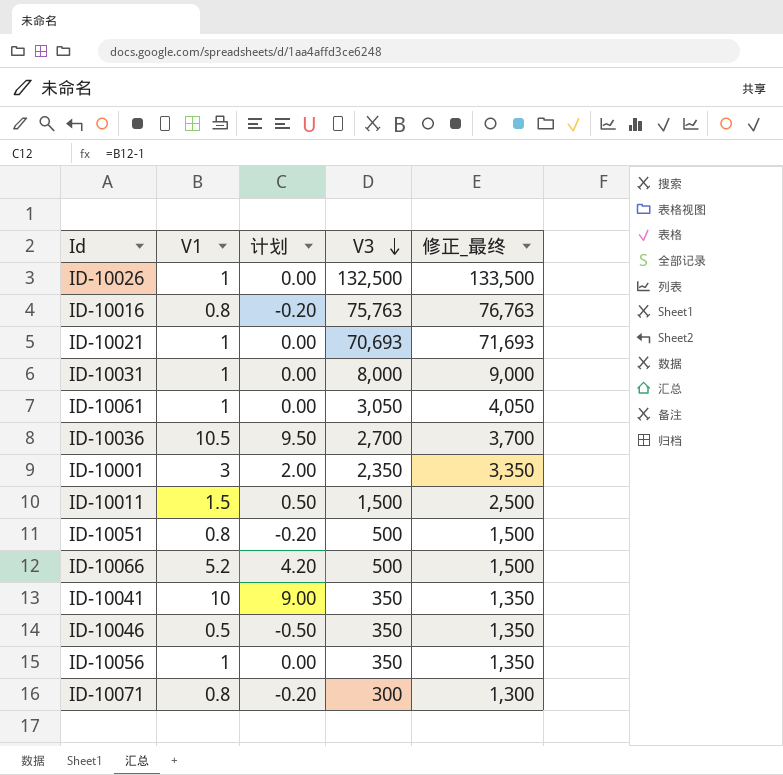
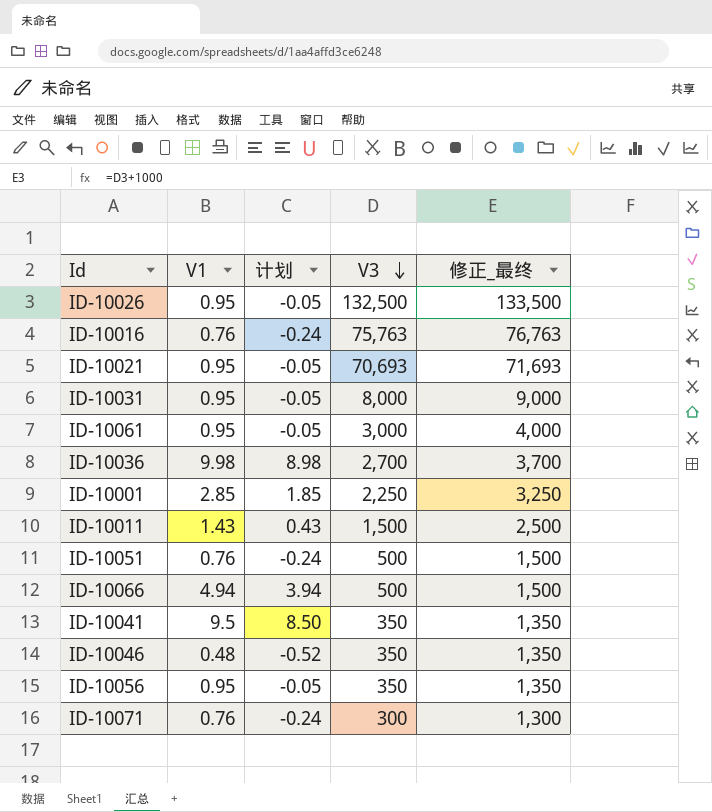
ID-10026 | V1: 1 -> 0.95
ID-10026 | 计划: 0.00 -> -0.05
ID-10016 | V1: 0.8 -> 0.76
ID-10016 | 计划: -0.20 -> -0.24
ID-10021 | V1: 1 -> 0.95
ID-10021 | 计划: 0.00 -> -0.05
ID-10031 | V1: 1 -> 0.95
ID-10031 | 计划: 0.00 -> -0.05
ID-10061 | V1: 1 -> 0.95
ID-10061 | 计划: 0.00 -> -0.05
ID-10061 | V3: 3,050 -> 3,000
ID-10061 | 修正_最终: 4,050 -> 4,000
ID-10036 | V1: 10.5 -> 9.98
ID-10036 | 计划: 9.50 -> 8.98
ID-10001 | V1: 3 -> 2.85
ID-10001 | 计划: 2.00 -> 1.85
ID-10001 | V3: 2,350 -> 2,250
ID-10001 | 修正_最终: 3,350 -> 3,250
ID-10011 | V1: 1.5 -> 1.43
ID-10011 | 计划: 0.50 -> 0.43
ID-10051 | V1: 0.8 -> 0.76
ID-10051 | 计划: -0.20 -> -0.24
ID-10066 | V1: 5.2 -> 4.94
ID-10066 | 计划: 4.20 -> 3.94
ID-10041 | V1: 10 -> 9.5
ID-10041 | 计划: 9.00 -> 8.50
ID-10046 | V1: 0.5 -> 0.48
ID-10046 | 计划: -0.50 -> -0.52
ID-10056 | V1: 1 -> 0.95
ID-10056 | 计划: 0.00 -> -0.05
ID-10071 | V1: 0.8 -> 0.76
ID-10071 | 计划: -0.20 -> -0.24

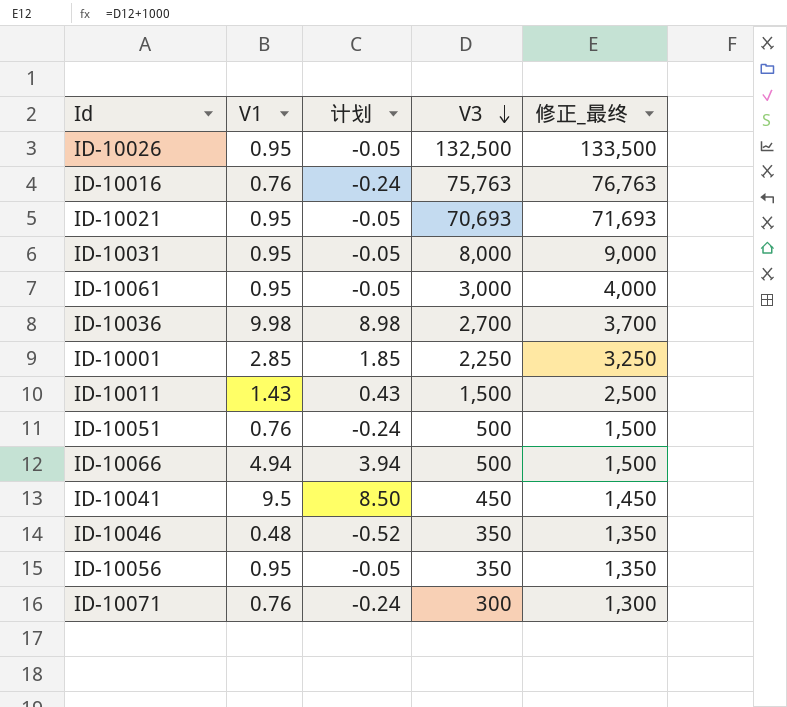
ID-10041 | V3: 350 -> 450
ID-10041 | 修正_最终: 1,350 -> 1,450

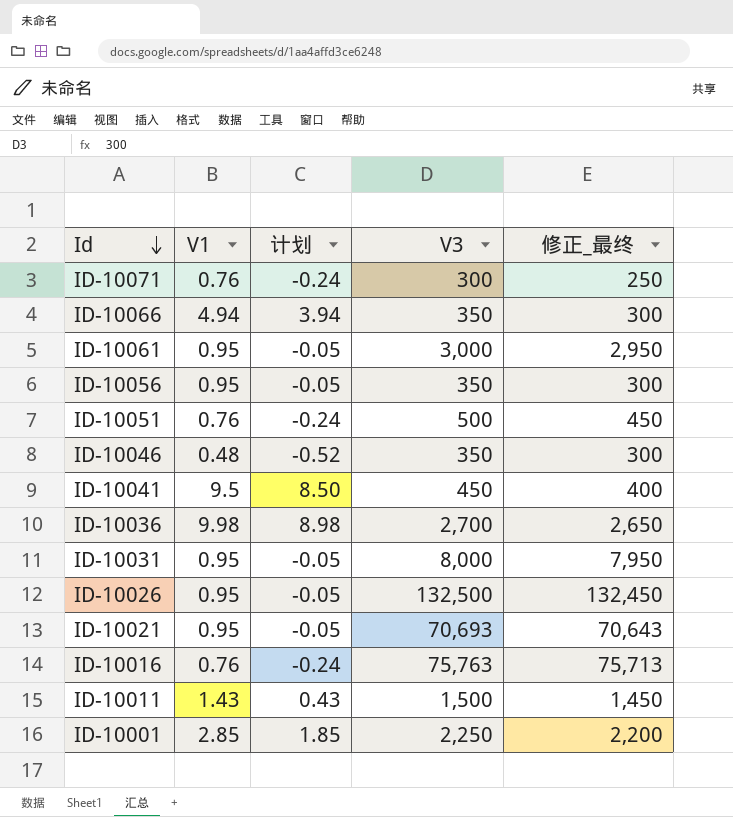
row order: V3 descending -> Id descending
column 修正_最终 | formula: [V3] + 1000 -> [V3] - 50
ID-10066 | V3: 500 -> 350

